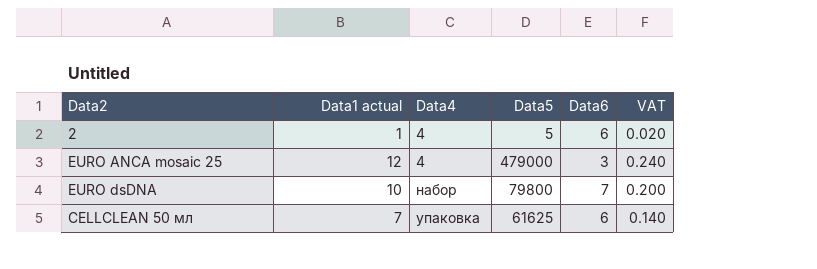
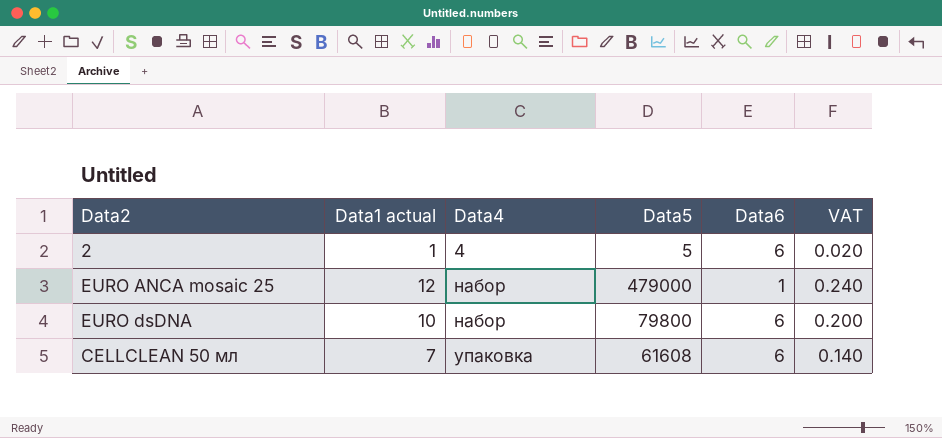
EURO ANCA mosaic 25 | Data4: 4 -> набор
EURO ANCA mosaic 25 | Data6: 3 -> 1
EURO dsDNA | Data6: 7 -> 6
CELLCLEAN 50 мл | Data5: 61625 -> 61608

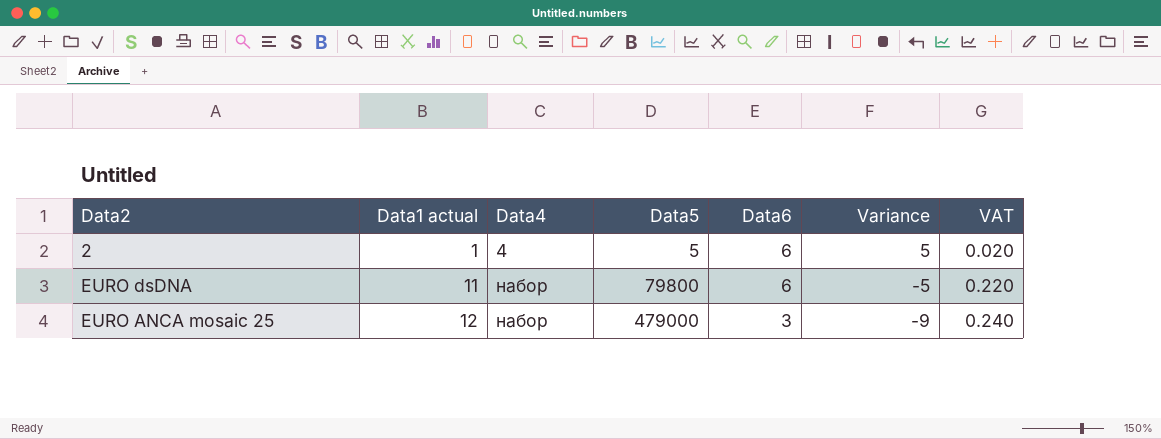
row order: Data4 ascending -> Data1 actual ascending
column Variance | formula: none -> [Data6] - [Data1 actual]
row CELLCLEAN 50 мл: 7 | упаковка | 61608 | 6 | 0.140 -> none
EURO dsDNA | Data1 actual: 10 -> 11
EURO dsDNA | VAT: 0.200 -> 0.220
EURO ANCA mosaic 25 | Data6: 1 -> 3

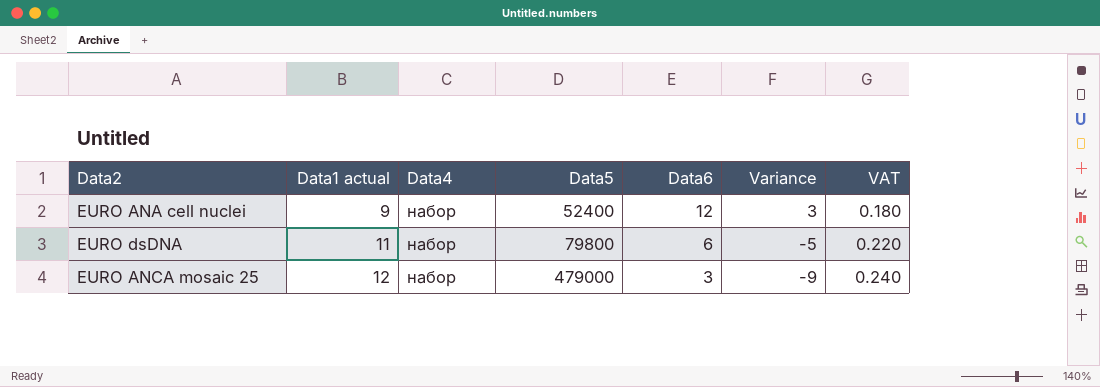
row 2: 1 | 4 | 5 | 6 | 5 | 0.020 -> none
row EURO ANA cell nuclei: none -> 9 | набор | 52400 | 12 | 3 | 0.180

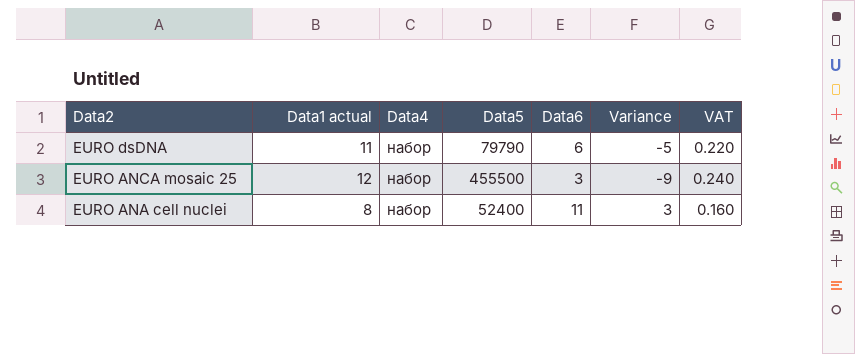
row order: Data1 actual ascending -> Data2 descending
EURO dsDNA | Data5: 79800 -> 79790
EURO ANCA mosaic 25 | Data5: 479000 -> 455500
EURO ANA cell nuclei | Data1 actual: 9 -> 8
EURO ANA cell nuclei | Data6: 12 -> 11
EURO ANA cell nuclei | VAT: 0.180 -> 0.160

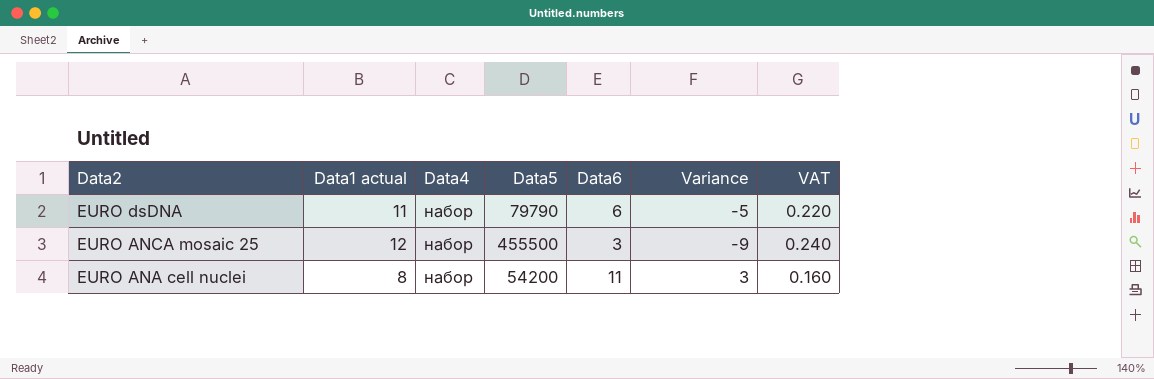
EURO ANA cell nuclei | Data5: 52400 -> 54200

